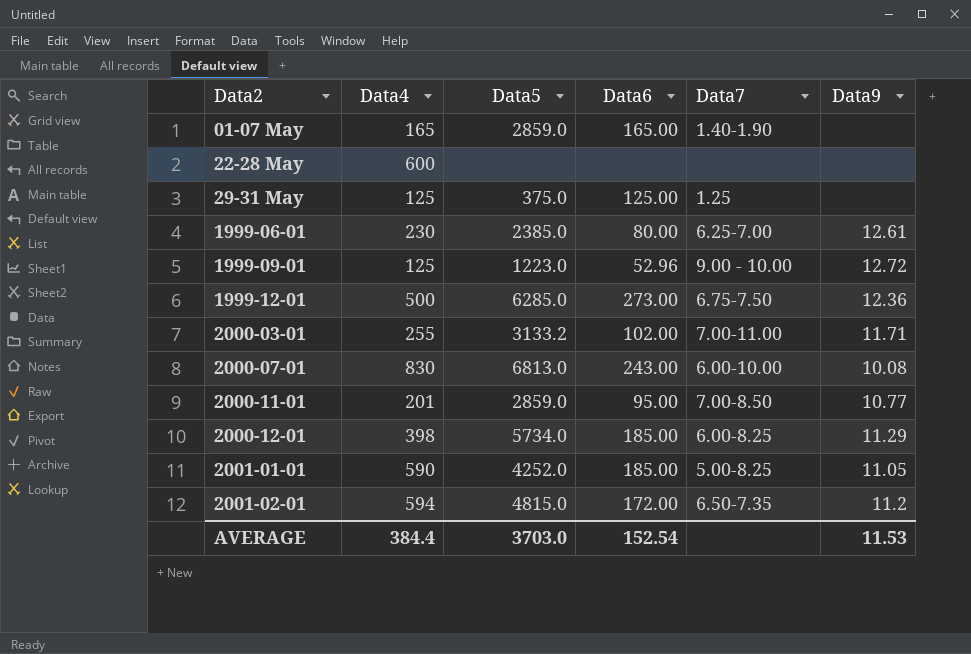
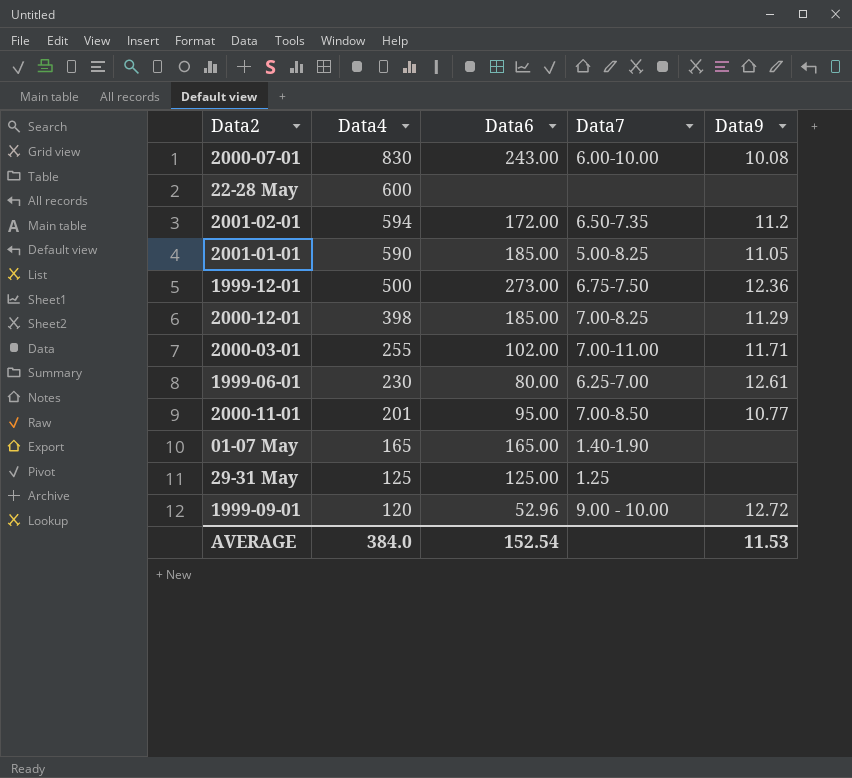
row order: Data2 ascending -> Data4 descending
column Data5 | position: 3 -> none
2000-12-01 | Data7: 6.00-8.25 -> 7.00-8.25
1999-09-01 | Data4: 125 -> 120
AVERAGE | Data4: 384.4 -> 384.0

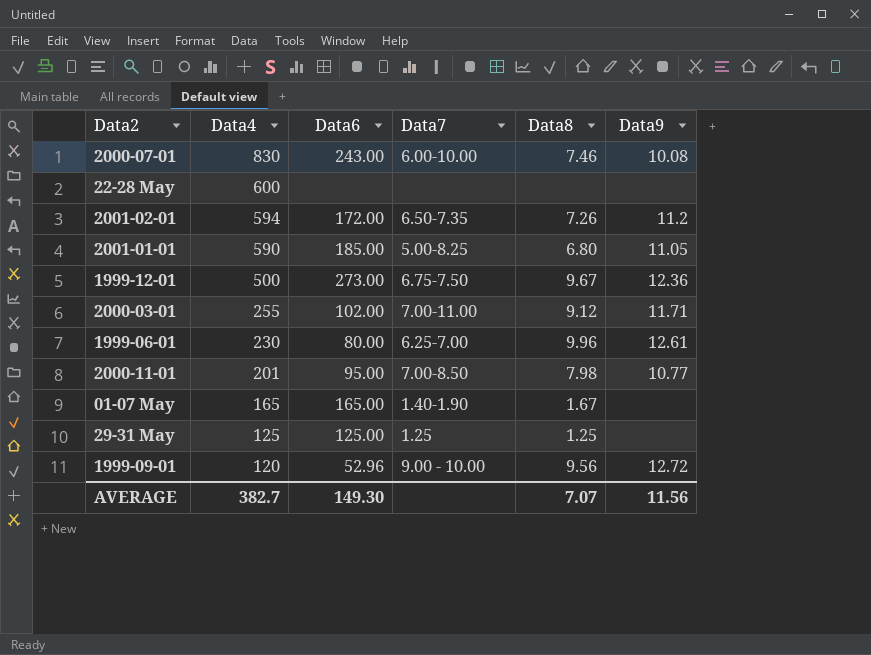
column Data8 | position: none -> 5
row 2000-12-01: 398 | 185.00 | 7.00-8.25 | 11.29 -> none
AVERAGE | Data4: 384.0 -> 382.7
AVERAGE | Data6: 152.54 -> 149.30
AVERAGE | Data9: 11.53 -> 11.56

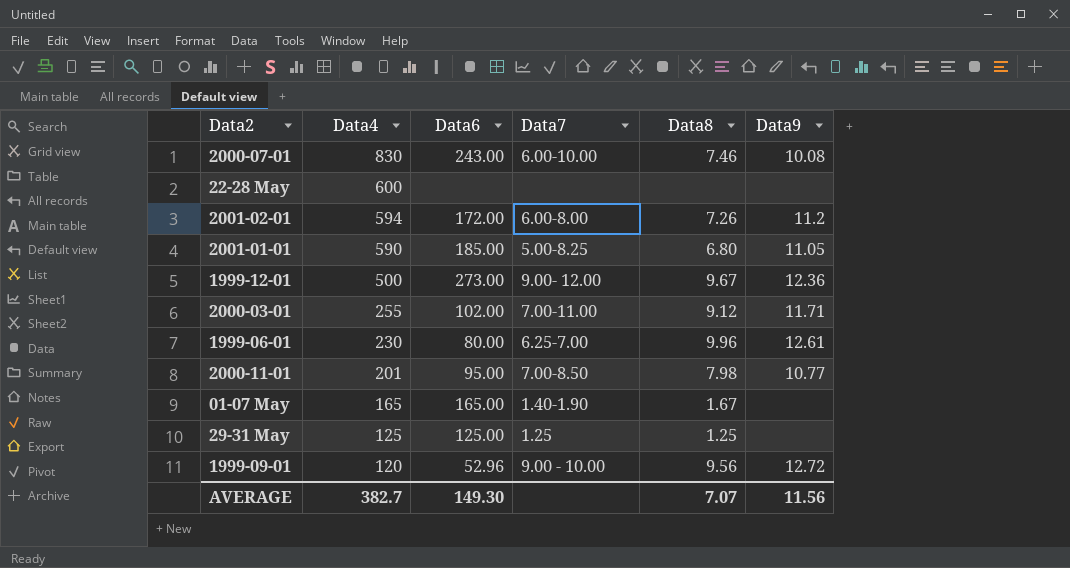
2001-02-01 | Data7: 6.50-7.35 -> 6.00-8.00
1999-12-01 | Data7: 6.75-7.50 -> 9.00- 12.00

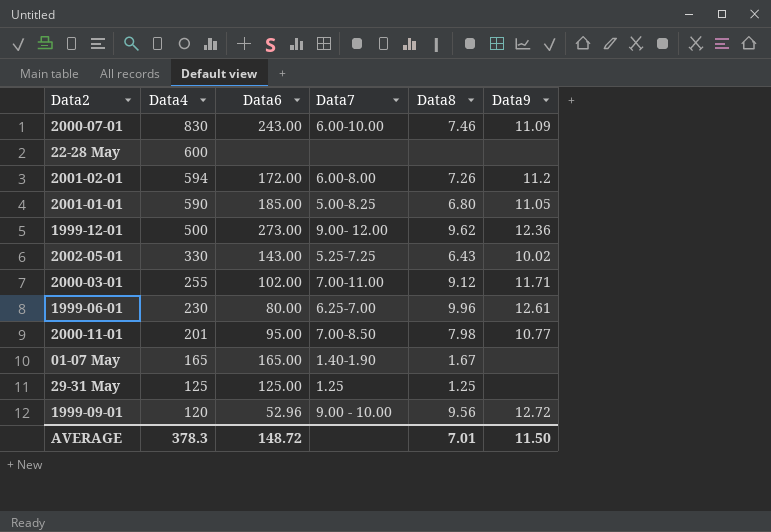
2000-07-01 | Data9: 10.08 -> 11.09
1999-12-01 | Data8: 9.67 -> 9.62
row 2002-05-01: none -> 330 | 143.00 | 5.25-7.25 | 6.43 | 10.02
AVERAGE | Data4: 382.7 -> 378.3
AVERAGE | Data6: 149.30 -> 148.72
AVERAGE | Data8: 7.07 -> 7.01
AVERAGE | Data9: 11.56 -> 11.50

